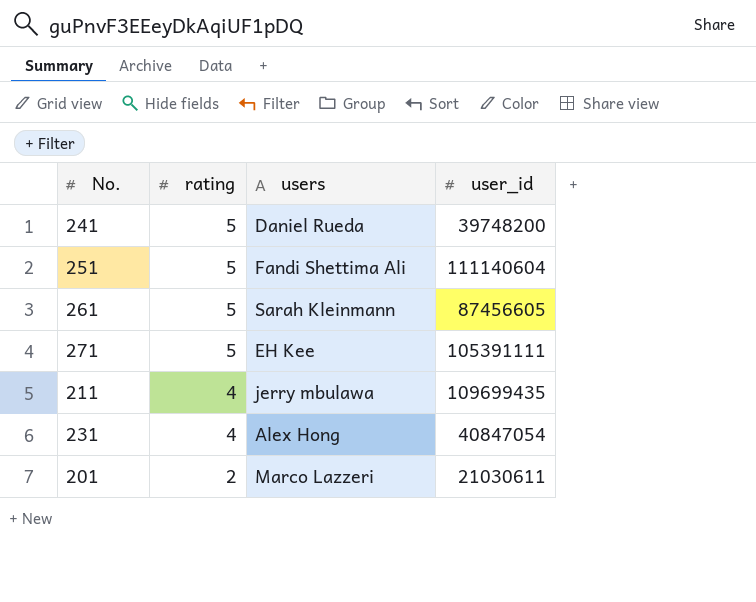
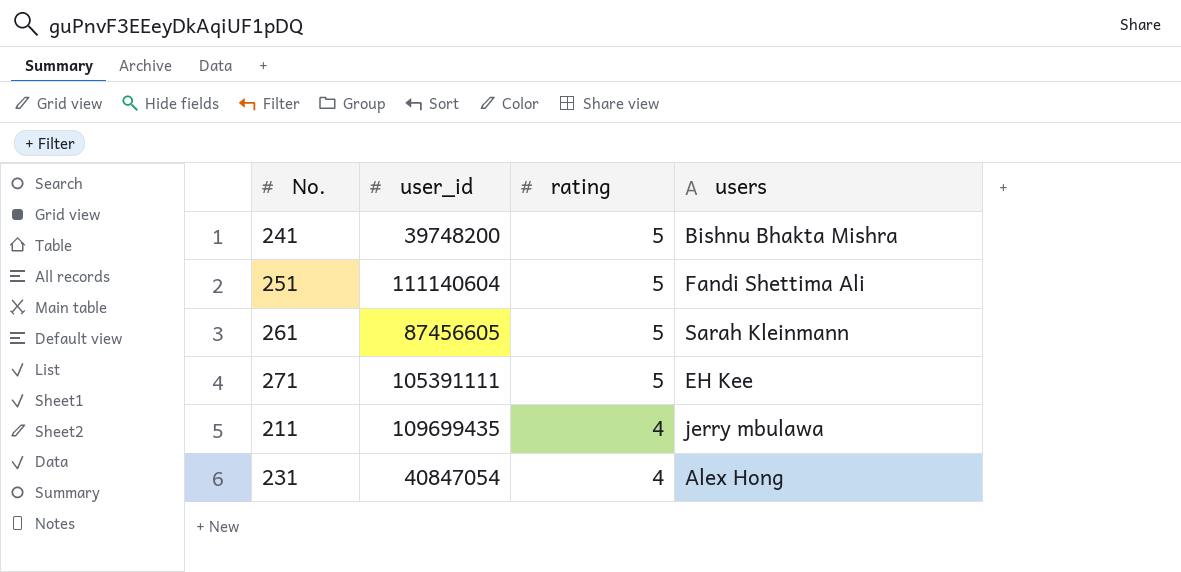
column user_id | position: 4 -> 2
row 201: 2 | Marco Lazzeri | 21030611 -> none
241 | users: Daniel Rueda -> Bishnu Bhakta Mishra

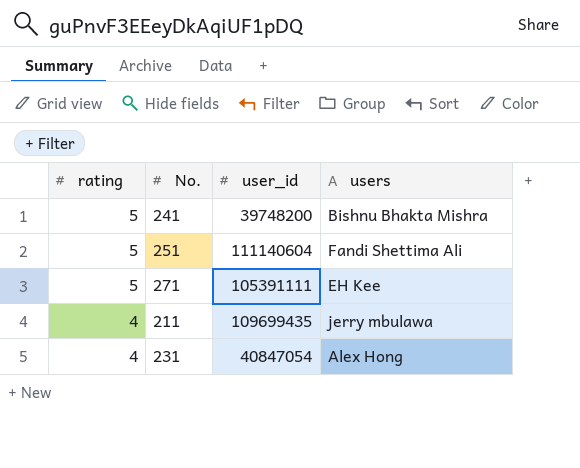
column rating | position: 3 -> 1
row 261: 87456605 | 5 | Sarah Kleinmann -> none

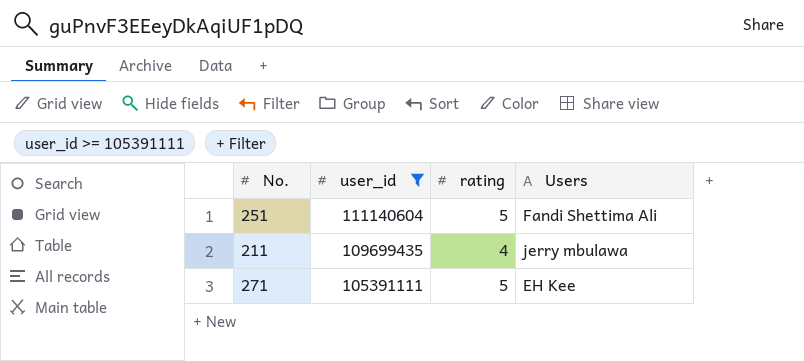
filter: none -> user_id >= 105391111
row order: rating descending -> user_id descending
column rating | position: 1 -> 3
column name: users -> Users

